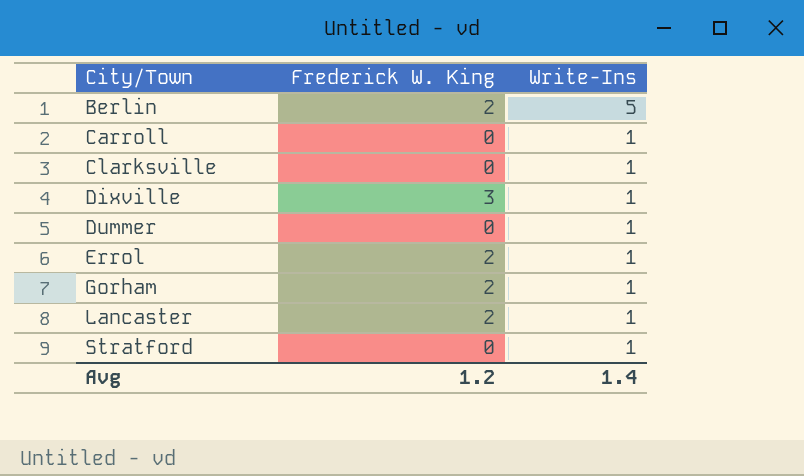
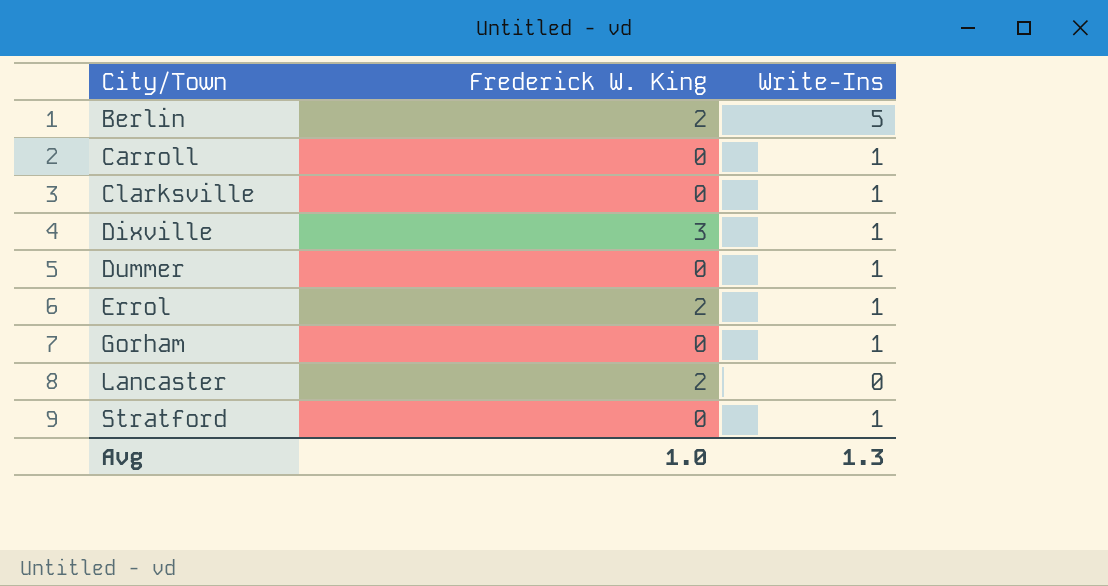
Gorham | Frederick W. King: 2 -> 0
Lancaster | Write-Ins: 1 -> 0
Avg | Frederick W. King: 1.2 -> 1.0
Avg | Write-Ins: 1.4 -> 1.3

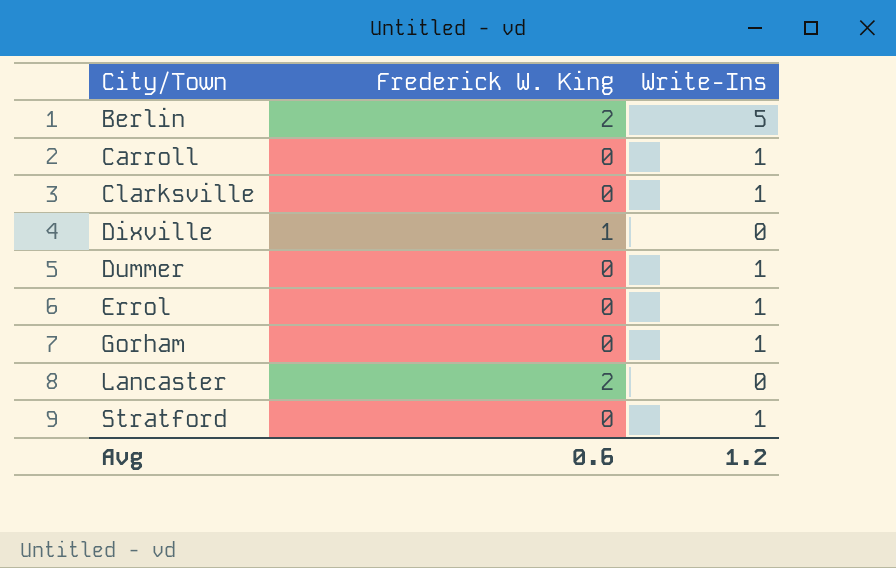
Dixville | Frederick W. King: 3 -> 1
Dixville | Write-Ins: 1 -> 0
Errol | Frederick W. King: 2 -> 0
Avg | Frederick W. King: 1.0 -> 0.6
Avg | Write-Ins: 1.3 -> 1.2

